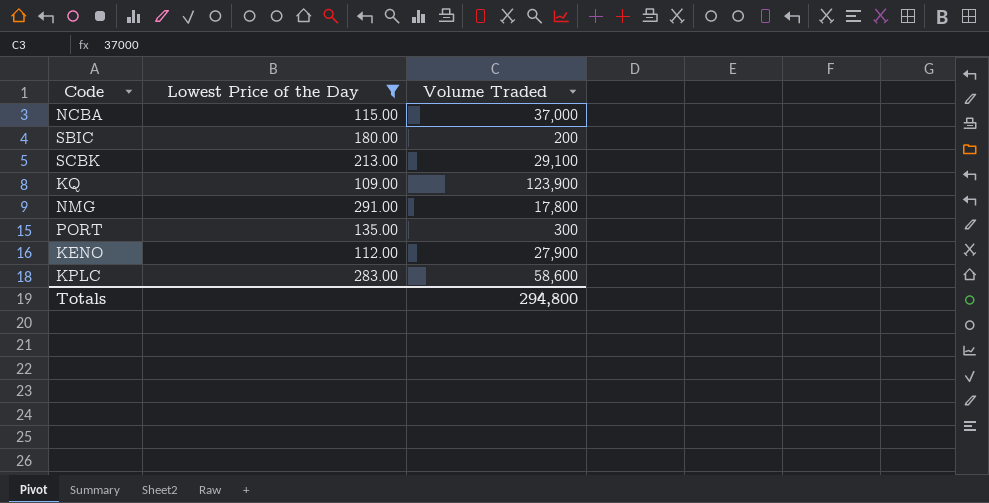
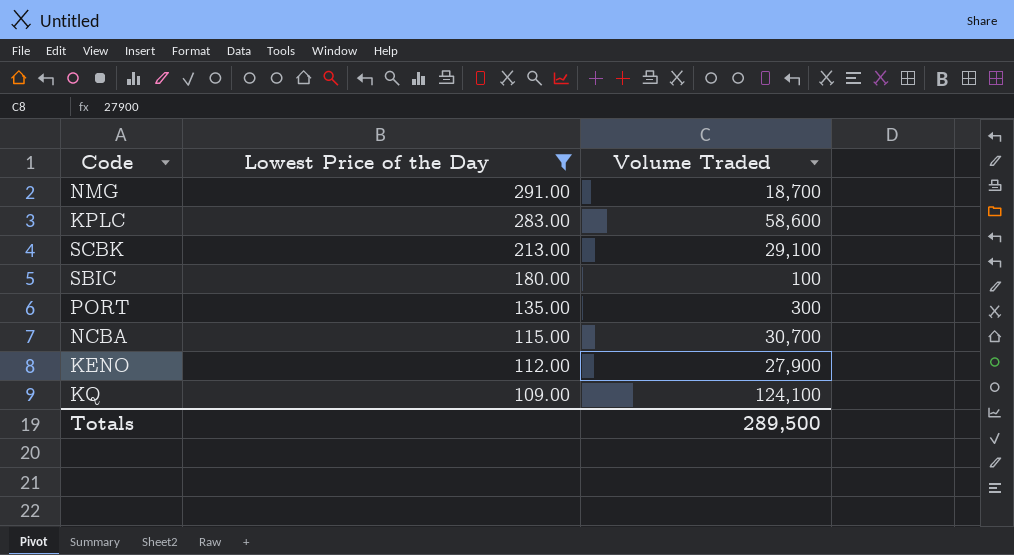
row order: none -> Lowest Price of the Day descending
NMG | Volume Traded: 17,800 -> 18,700
SBIC | Volume Traded: 200 -> 100
NCBA | Volume Traded: 37,000 -> 30,700
KQ | Volume Traded: 123,900 -> 124,100
Totals | Volume Traded: 294,800 -> 289,500

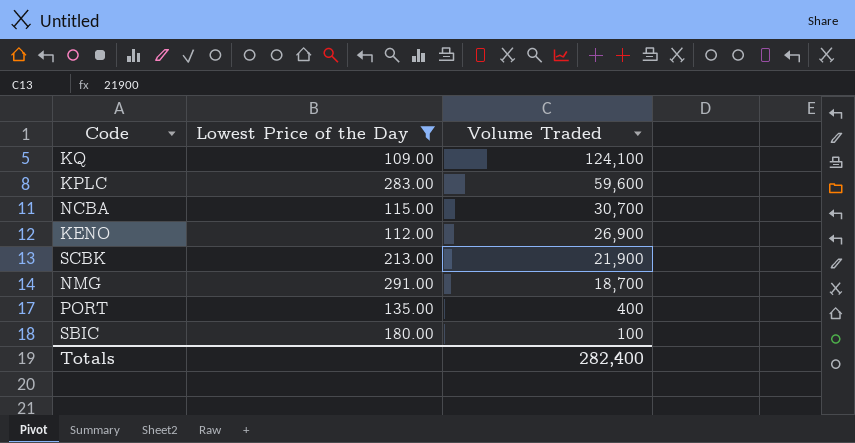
row order: Lowest Price of the Day descending -> Volume Traded descending
KPLC | Volume Traded: 58,600 -> 59,600
KENO | Volume Traded: 27,900 -> 26,900
SCBK | Volume Traded: 29,100 -> 21,900
PORT | Volume Traded: 300 -> 400
Totals | Volume Traded: 289,500 -> 282,400

